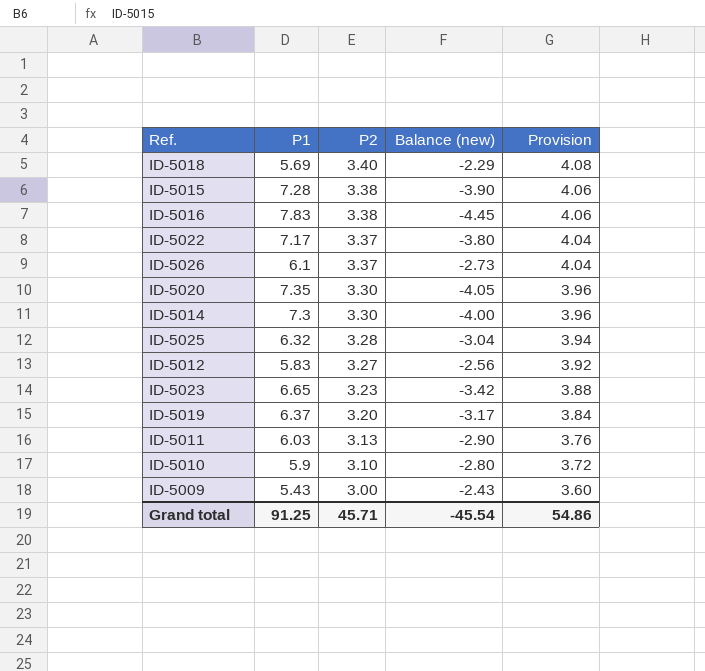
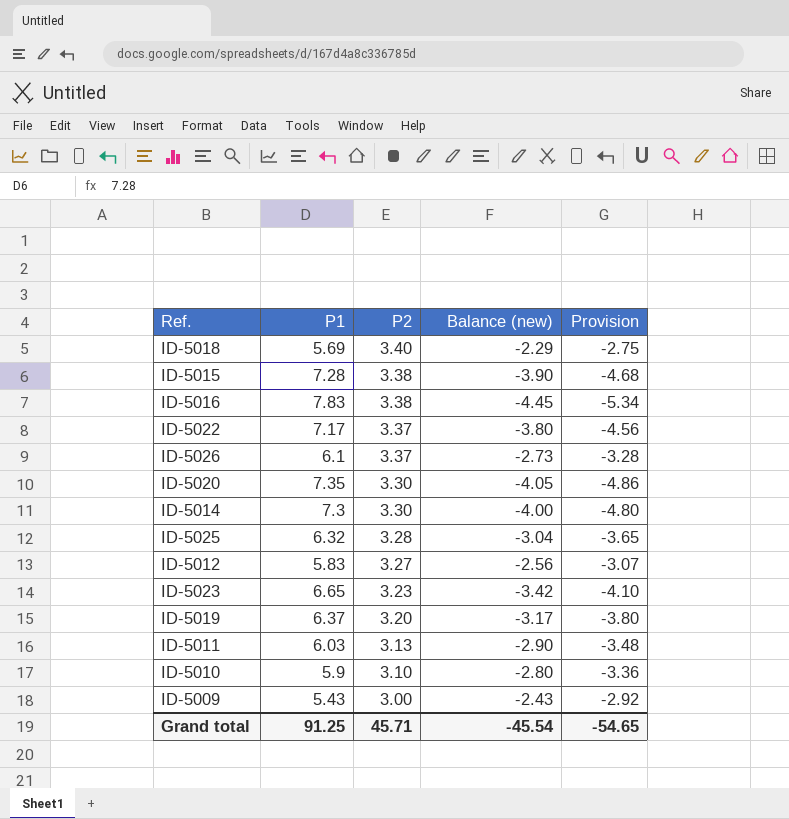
column Provision | formula: [P2] * 1.2 -> [Balance (new)] * 1.2
Grand total | Provision: 54.86 -> -54.65

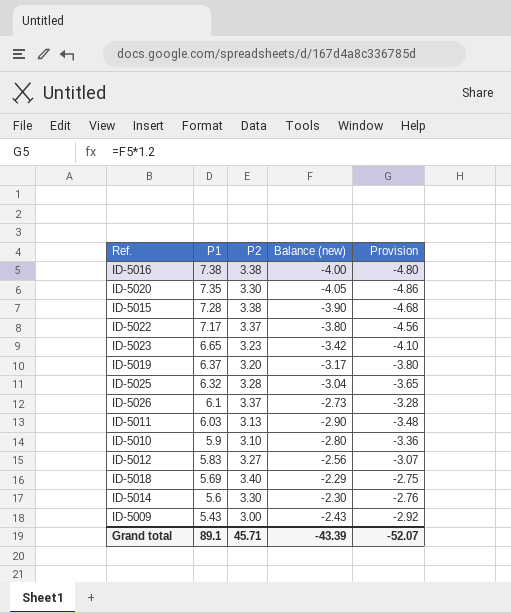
row order: P2 descending -> P1 descending
ID-5016 | P1: 7.83 -> 7.38
ID-5016 | Balance (new): -4.45 -> -4.00
ID-5016 | Provision: -5.34 -> -4.80
ID-5014 | P1: 7.3 -> 5.6
ID-5014 | Balance (new): -4.00 -> -2.30
ID-5014 | Provision: -4.80 -> -2.76
Grand total | P1: 91.25 -> 89.1
Grand total | Balance (new): -45.54 -> -43.39
Grand total | Provision: -54.65 -> -52.07

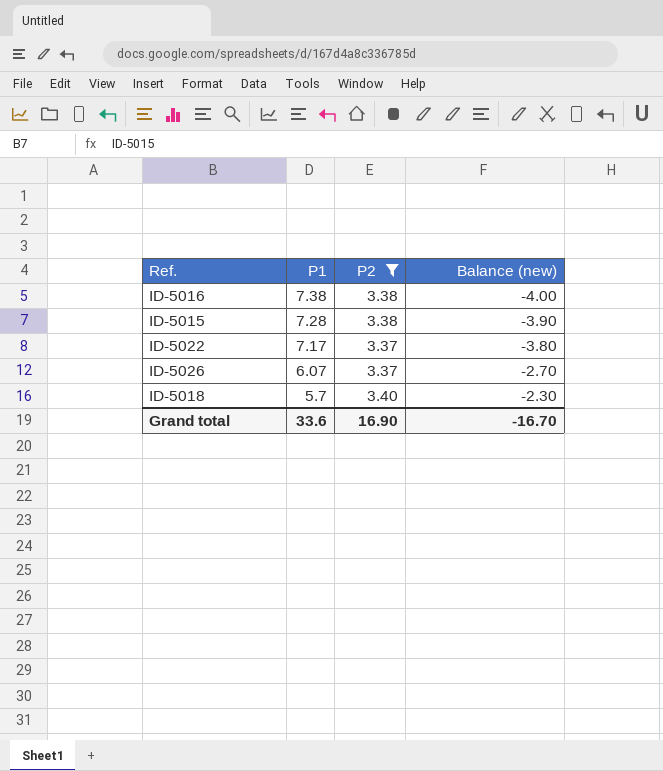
filter: none -> P2 >= 3.37
column Provision | formula: [Balance (new)] * 1.2 -> none
ID-5026 | P1: 6.1 -> 6.07
ID-5026 | Balance (new): -2.73 -> -2.70
ID-5018 | P1: 5.69 -> 5.7
ID-5018 | Balance (new): -2.29 -> -2.30
Grand total | P1: 89.1 -> 33.6
Grand total | P2: 45.71 -> 16.90
Grand total | Balance (new): -43.39 -> -16.70

